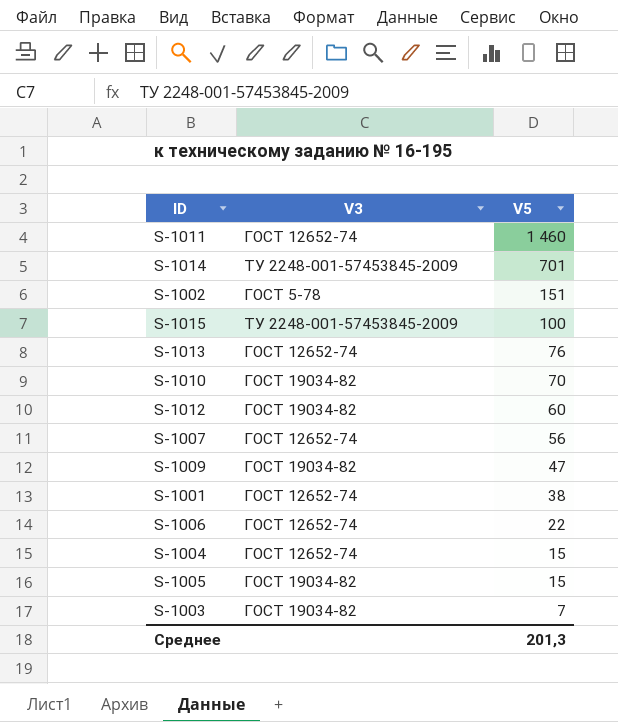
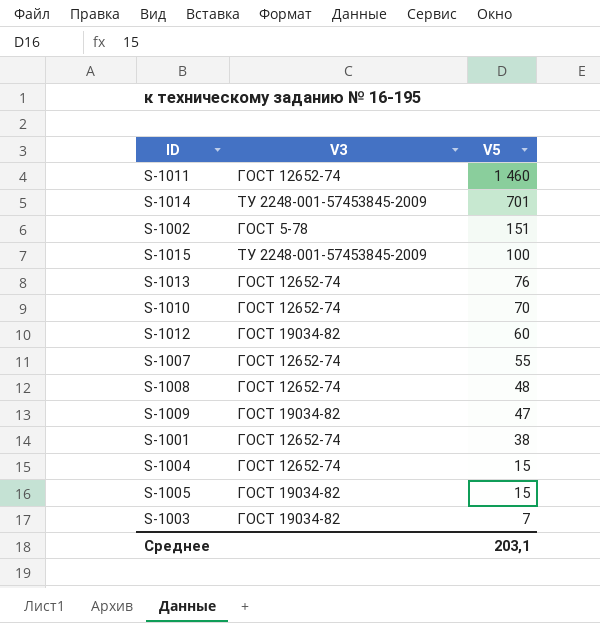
row S-1006: ГОСТ 12652-74 | 22 -> none
S-1010 | V3: ГОСТ 19034-82 -> ГОСТ 12652-74
S-1007 | V5: 56 -> 55
row S-1008: none -> ГОСТ 12652-74 | 48
Среднее | V5: 201,3 -> 203,1

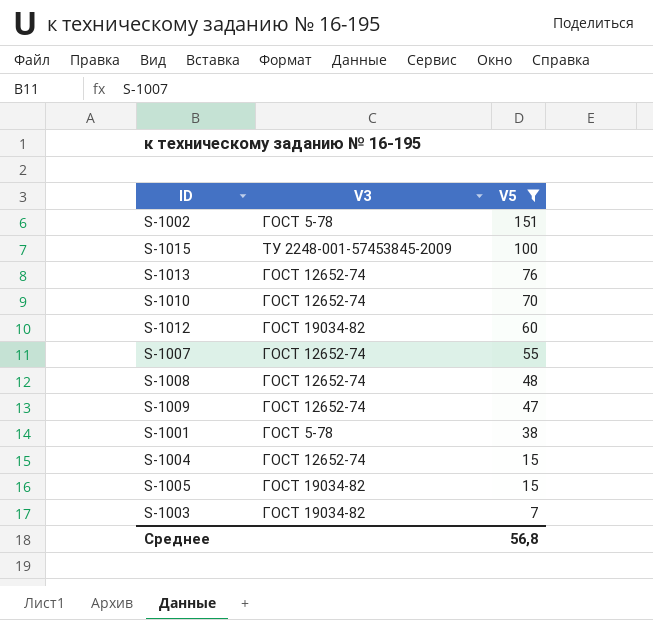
filter: none -> V5 <= 151
S-1009 | V3: ГОСТ 19034-82 -> ГОСТ 12652-74
S-1001 | V3: ГОСТ 12652-74 -> ГОСТ 5-78
Среднее | V5: 203,1 -> 56,8

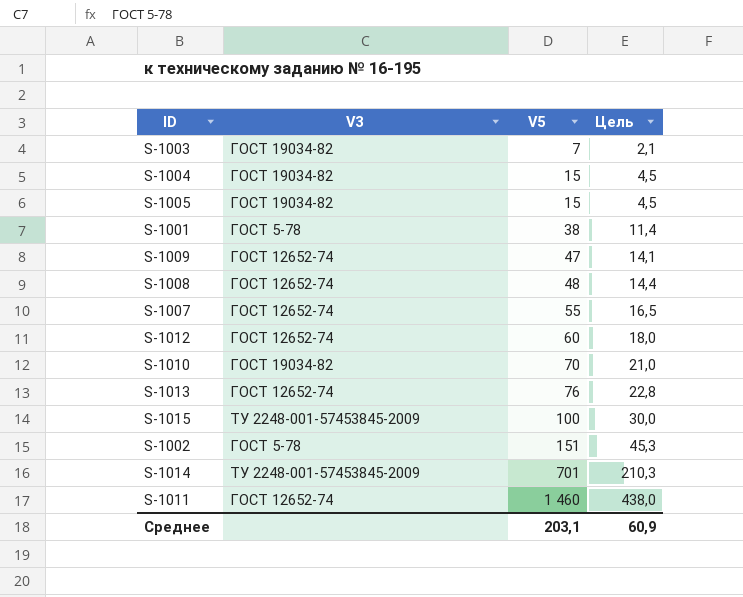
filter: V5 <= 151 -> none
row order: V5 descending -> V5 ascending
column Цель | formula: none -> [V5] * 0,3
S-1004 | V3: ГОСТ 12652-74 -> ГОСТ 19034-82
S-1012 | V3: ГОСТ 19034-82 -> ГОСТ 12652-74
S-1010 | V3: ГОСТ 12652-74 -> ГОСТ 19034-82
Среднее | V5: 56,8 -> 203,1

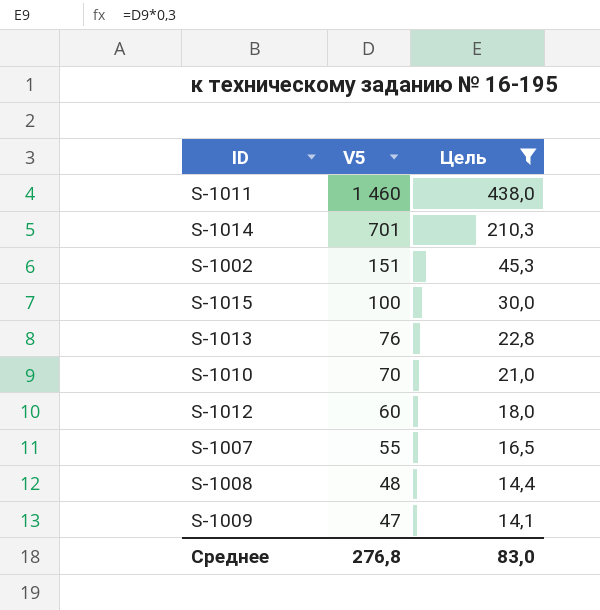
filter: none -> Цель >= 14,1
row order: V5 ascending -> V5 descending
column V3 | position: 2 -> none
Среднее | V5: 203,1 -> 276,8
Среднее | Цель: 60,9 -> 83,0

